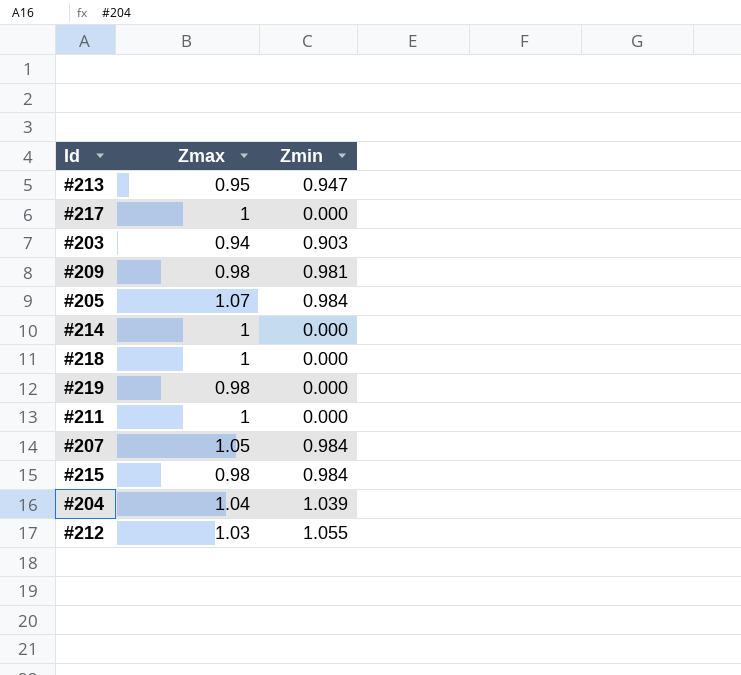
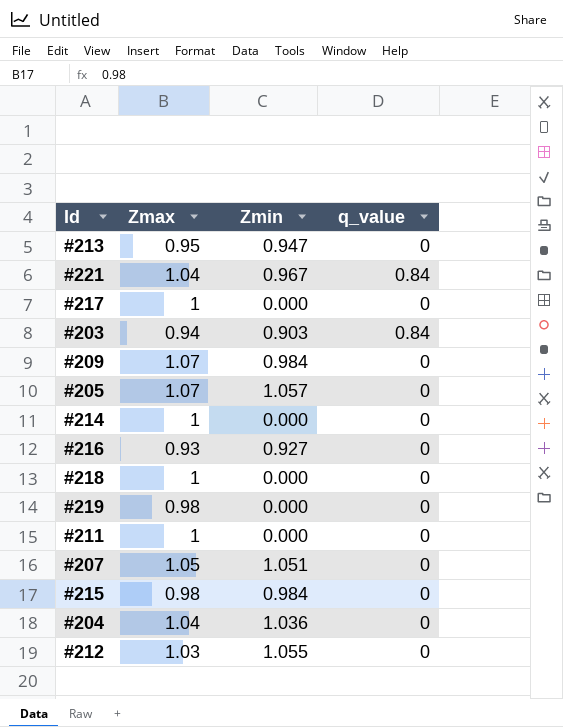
column q_value | position: none -> 4
row #221: none -> 1.04 | 0.967 | 0.84
#209 | Zmax: 0.98 -> 1.07
#209 | Zmin: 0.981 -> 0.984
#205 | Zmin: 0.984 -> 1.057
row #216: none -> 0.93 | 0.927 | 0
#207 | Zmin: 0.984 -> 1.051
#204 | Zmin: 1.039 -> 1.036

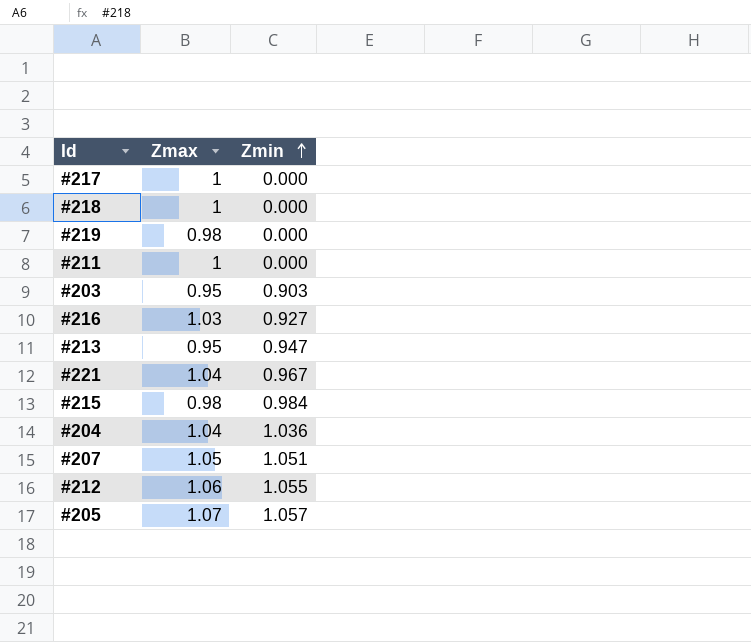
row order: none -> Zmin ascending
column q_value | position: 4 -> none
row #209: 1.07 | 0.984 | 0 -> none
row #214: 1 | 0.000 | 0 -> none
#203 | Zmax: 0.94 -> 0.95
#216 | Zmax: 0.93 -> 1.03
#212 | Zmax: 1.03 -> 1.06

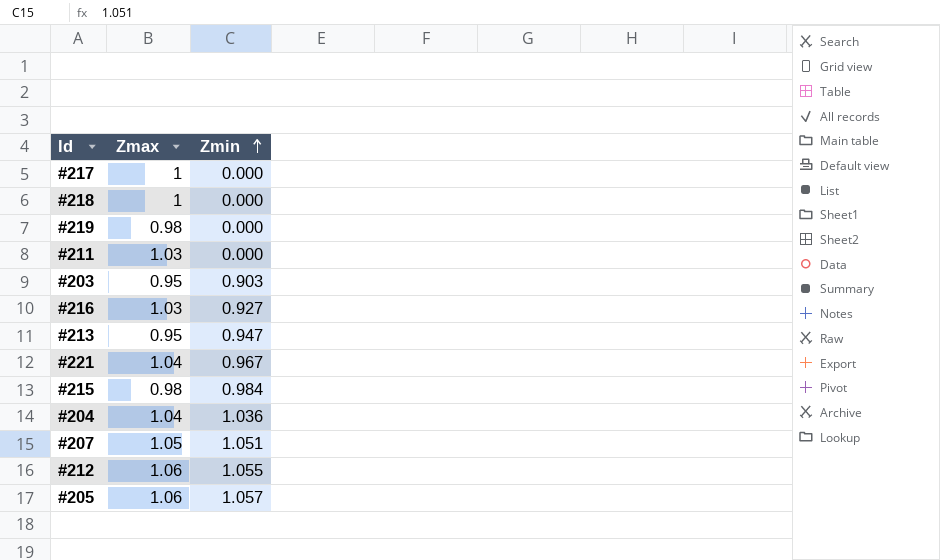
#211 | Zmax: 1 -> 1.03
#205 | Zmax: 1.07 -> 1.06

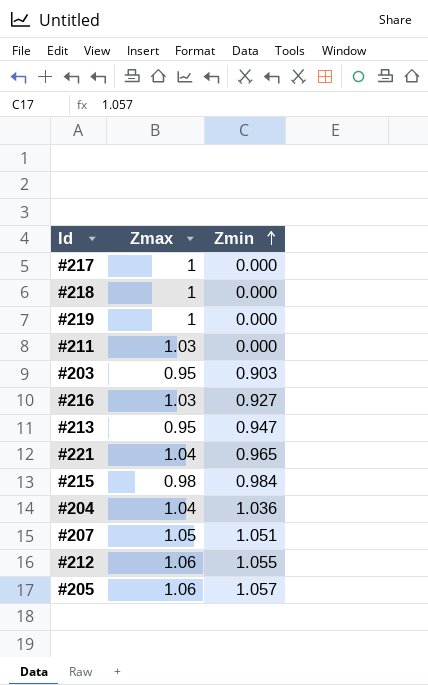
#219 | Zmax: 0.98 -> 1
#221 | Zmin: 0.967 -> 0.965

